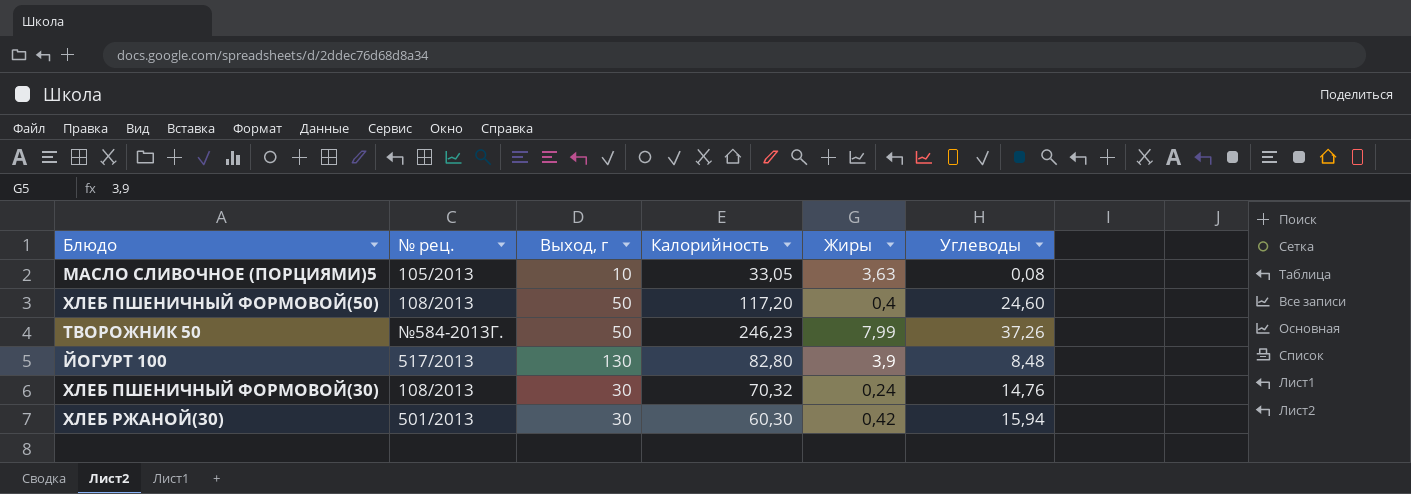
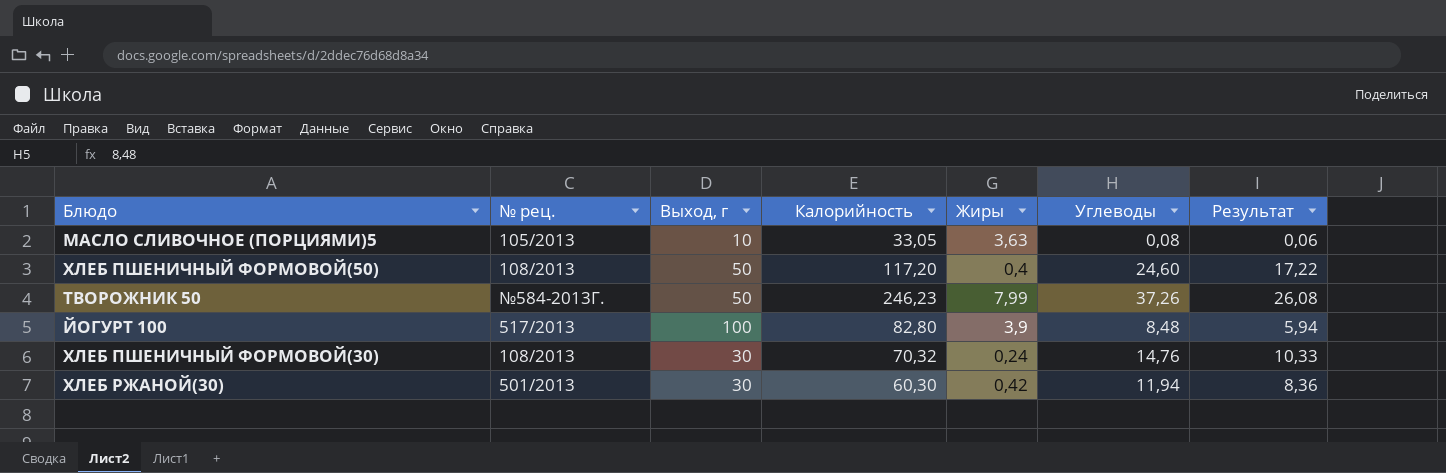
column Результат | formula: none -> [Углеводы] * 0,7
ЙОГУРТ 100 | Выход, г: 130 -> 100
ХЛЕБ РЖАНОЙ(30) | Углеводы: 15,94 -> 11,94

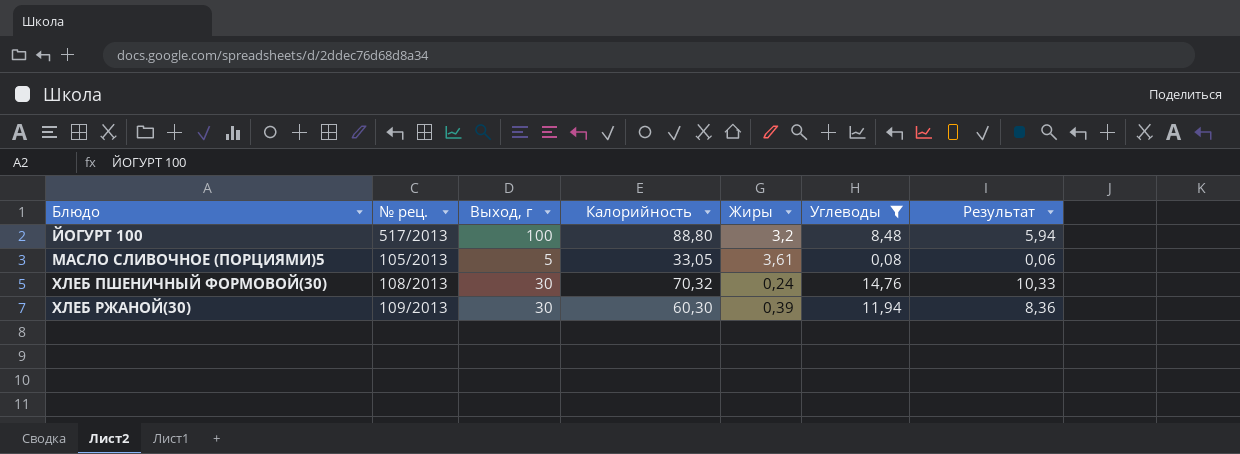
filter: none -> Углеводы <= 14,76
row order: none -> Блюдо ascending
ЙОГУРТ 100 | Калорийность: 82,80 -> 88,80
ЙОГУРТ 100 | Жиры: 3,9 -> 3,2
МАСЛО СЛИВОЧНОЕ (ПОРЦИЯМИ)5 | Выход, г: 10 -> 5
МАСЛО СЛИВОЧНОЕ (ПОРЦИЯМИ)5 | Жиры: 3,63 -> 3,61
ХЛЕБ РЖАНОЙ(30) | № рец.: 501/2013 -> 109/2013
ХЛЕБ РЖАНОЙ(30) | Жиры: 0,42 -> 0,39

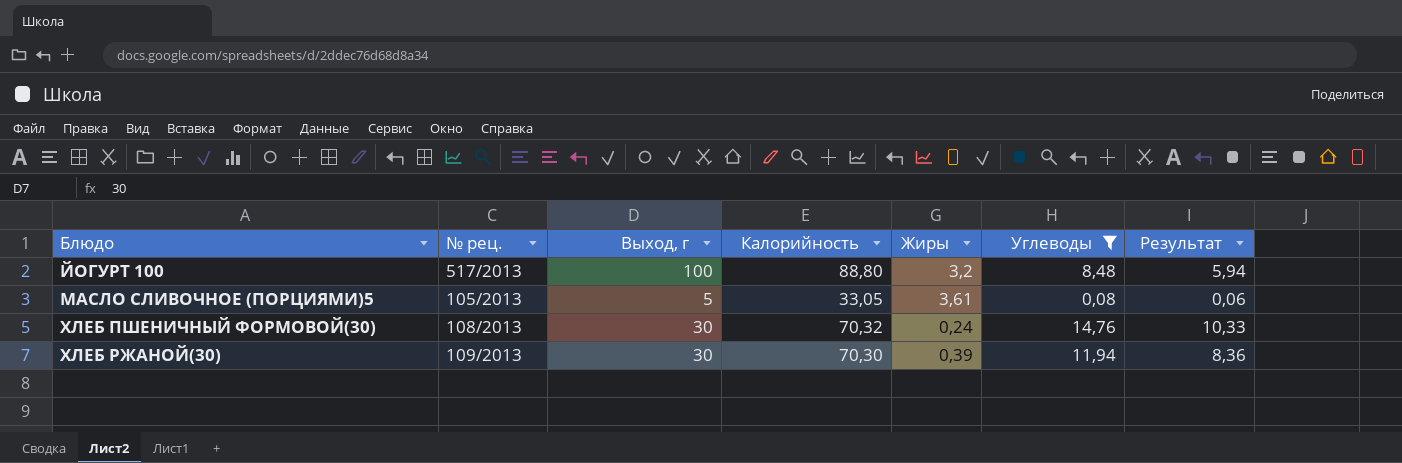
ХЛЕБ РЖАНОЙ(30) | Калорийность: 60,30 -> 70,30

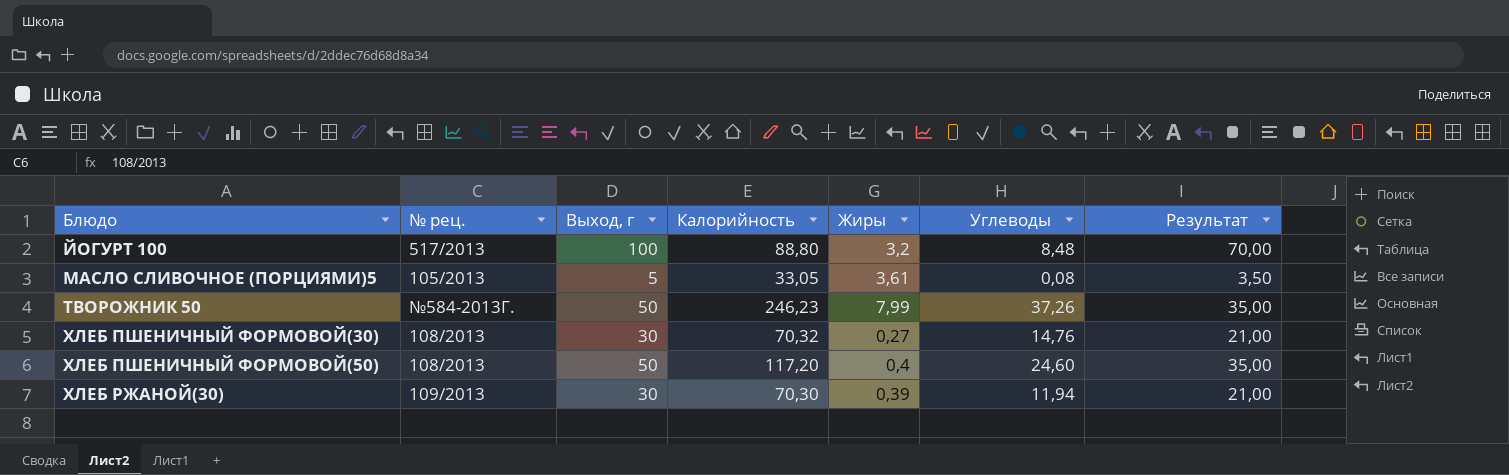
filter: Углеводы <= 14,76 -> none
column Результат | formula: [Углеводы] * 0,7 -> [Выход, г] * 0,7
ХЛЕБ ПШЕНИЧНЫЙ ФОРМОВОЙ(30) | Жиры: 0,24 -> 0,27

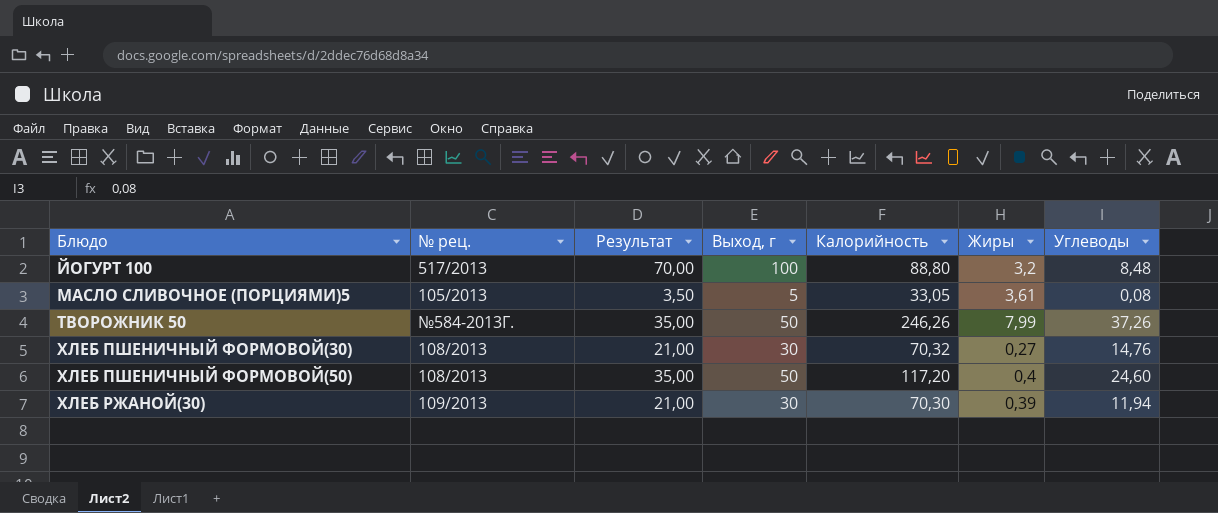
column Результат | position: 7 -> 3
ТВОРОЖНИК 50 | Калорийность: 246,23 -> 246,26

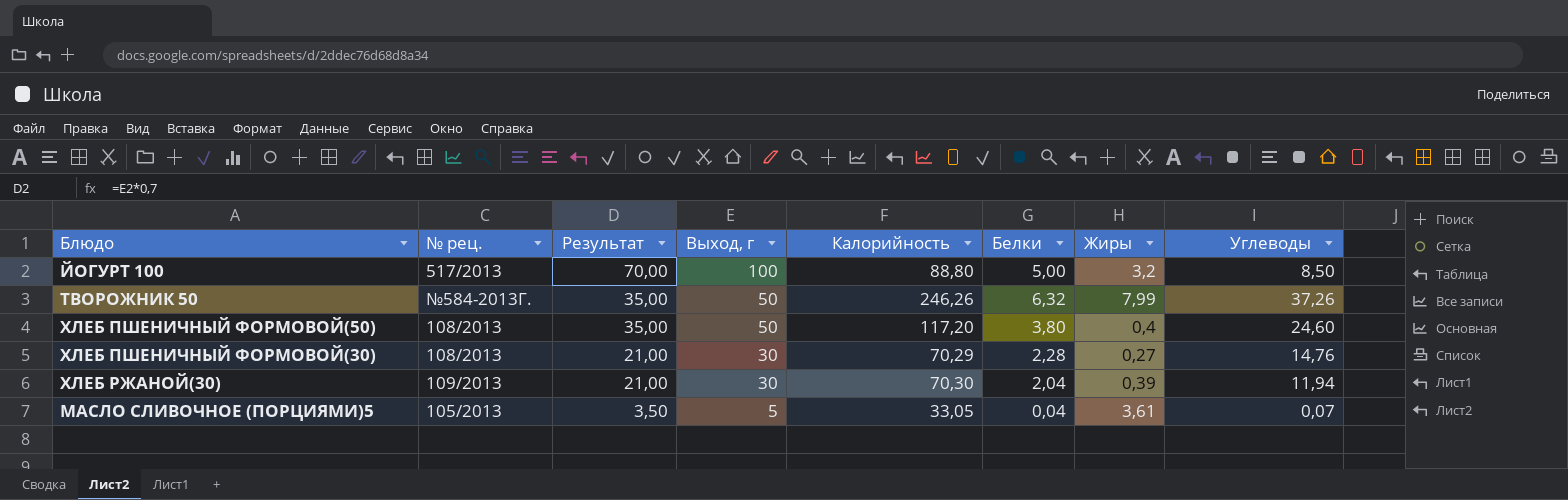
row order: Блюдо ascending -> Результат descending
column Белки | position: none -> 6
ЙОГУРТ 100 | Углеводы: 8,48 -> 8,50
ХЛЕБ ПШЕНИЧНЫЙ ФОРМОВОЙ(30) | Калорийность: 70,32 -> 70,29
МАСЛО СЛИВОЧНОЕ (ПОРЦИЯМИ)5 | Углеводы: 0,08 -> 0,07

